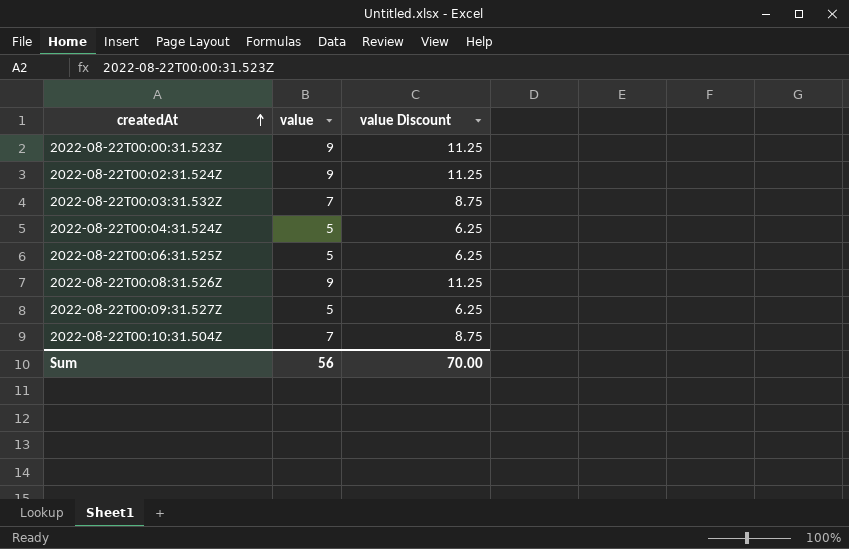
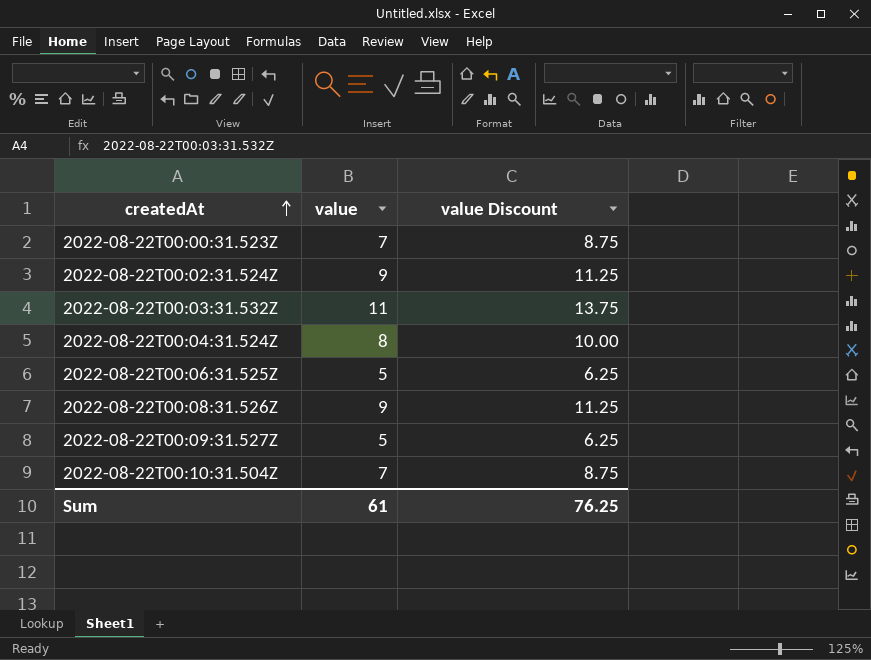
2022-08-22T00:00:31.523Z | value: 9 -> 7
2022-08-22T00:00:31.523Z | value Discount: 11.25 -> 8.75
2022-08-22T00:03:31.532Z | value: 7 -> 11
2022-08-22T00:03:31.532Z | value Discount: 8.75 -> 13.75
2022-08-22T00:04:31.524Z | value: 5 -> 8
2022-08-22T00:04:31.524Z | value Discount: 6.25 -> 10.00
Sum | value: 56 -> 61
Sum | value Discount: 70.00 -> 76.25

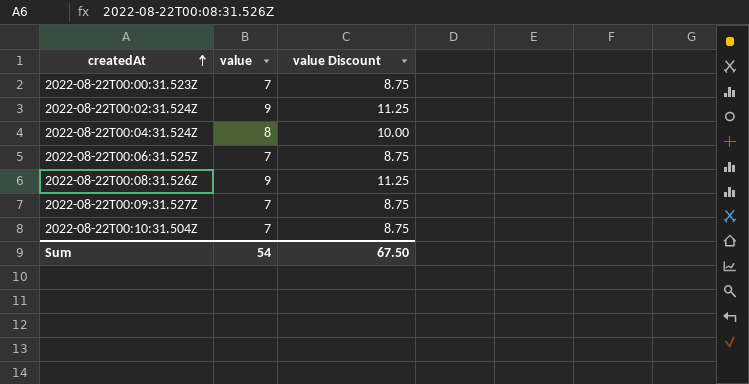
row 2022-08-22T00:03:31.532Z: 11 | 13.75 -> none
2022-08-22T00:06:31.525Z | value: 5 -> 7
2022-08-22T00:06:31.525Z | value Discount: 6.25 -> 8.75
2022-08-22T00:09:31.527Z | value: 5 -> 7
2022-08-22T00:09:31.527Z | value Discount: 6.25 -> 8.75
Sum | value: 61 -> 54
Sum | value Discount: 76.25 -> 67.50

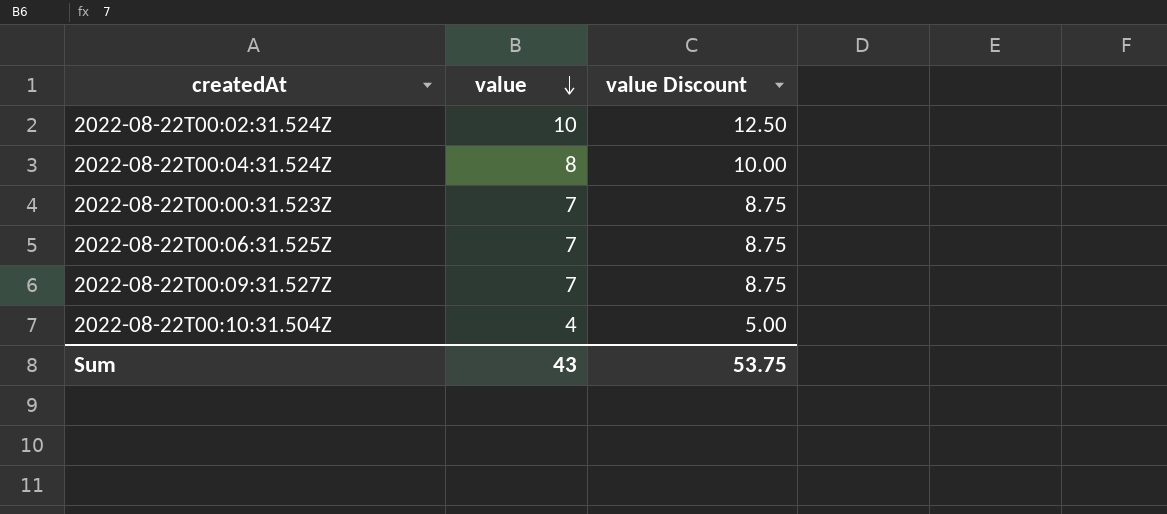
row order: createdAt ascending -> value descending
row 2022-08-22T00:08:31.526Z: 9 | 11.25 -> none
2022-08-22T00:02:31.524Z | value: 9 -> 10
2022-08-22T00:02:31.524Z | value Discount: 11.25 -> 12.50
2022-08-22T00:10:31.504Z | value: 7 -> 4
2022-08-22T00:10:31.504Z | value Discount: 8.75 -> 5.00
Sum | value: 54 -> 43
Sum | value Discount: 67.50 -> 53.75

